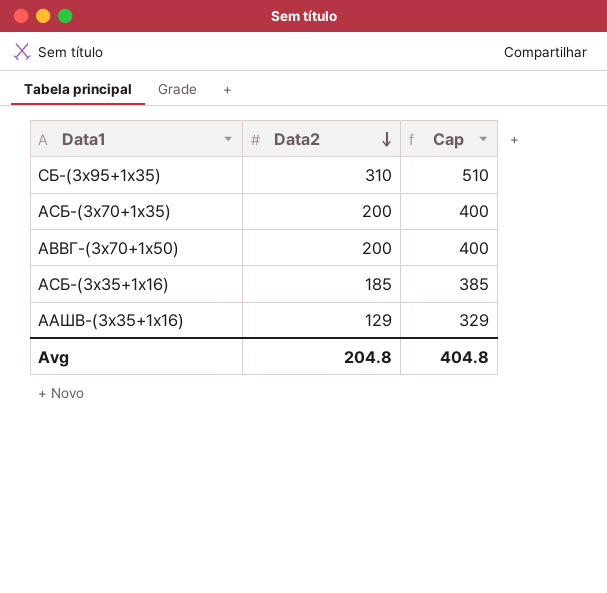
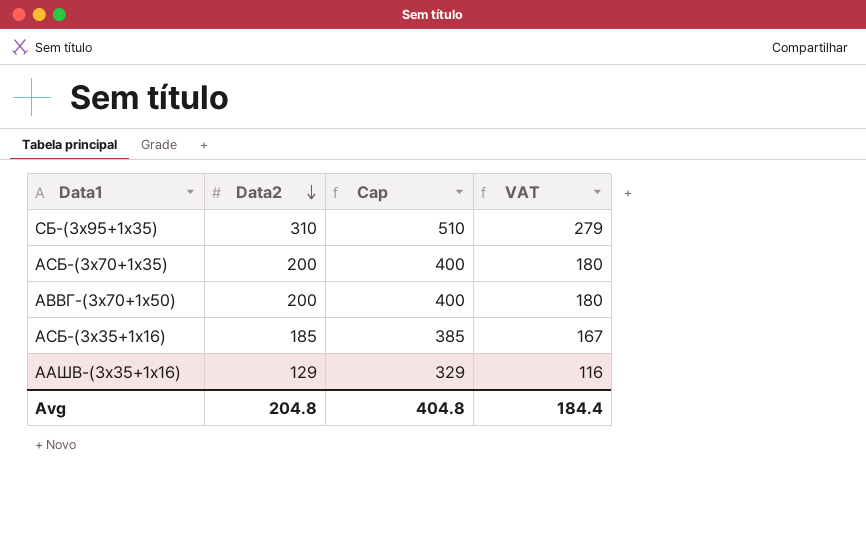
column VAT | formula: none -> [Data2] * 0.9

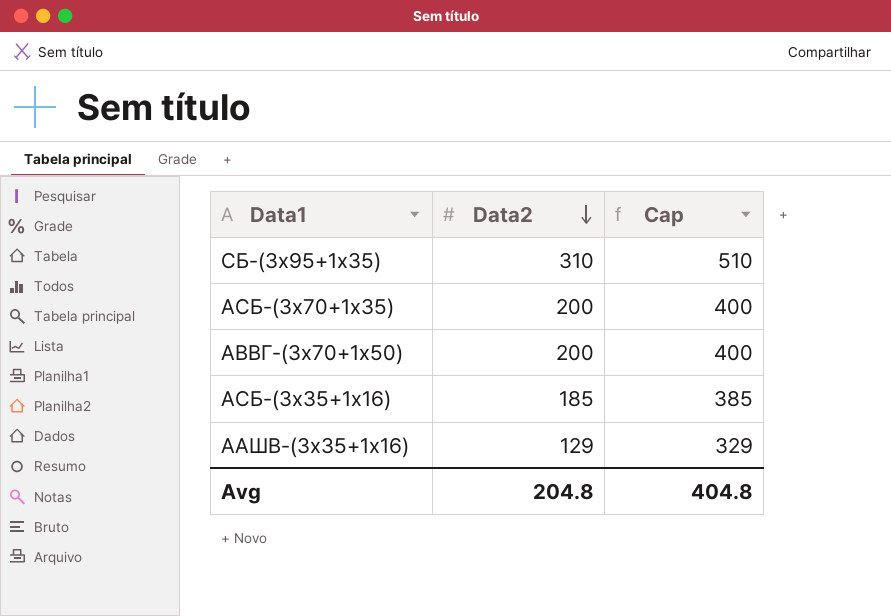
column VAT | formula: [Data2] * 0.9 -> none

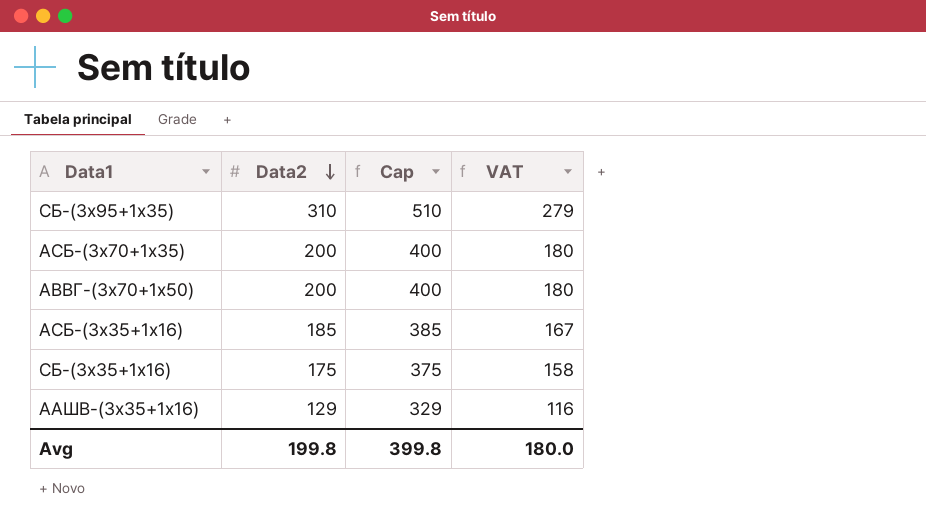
column VAT | formula: none -> [Data2] * 0.9
row СБ-(3х35+1х16): none -> 175 | 375 | 158
Avg | Data2: 204.8 -> 199.8
Avg | Cap: 404.8 -> 399.8

